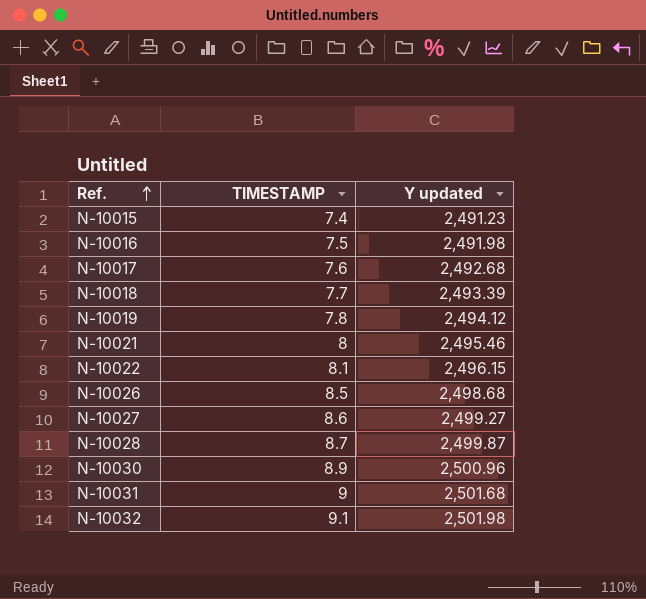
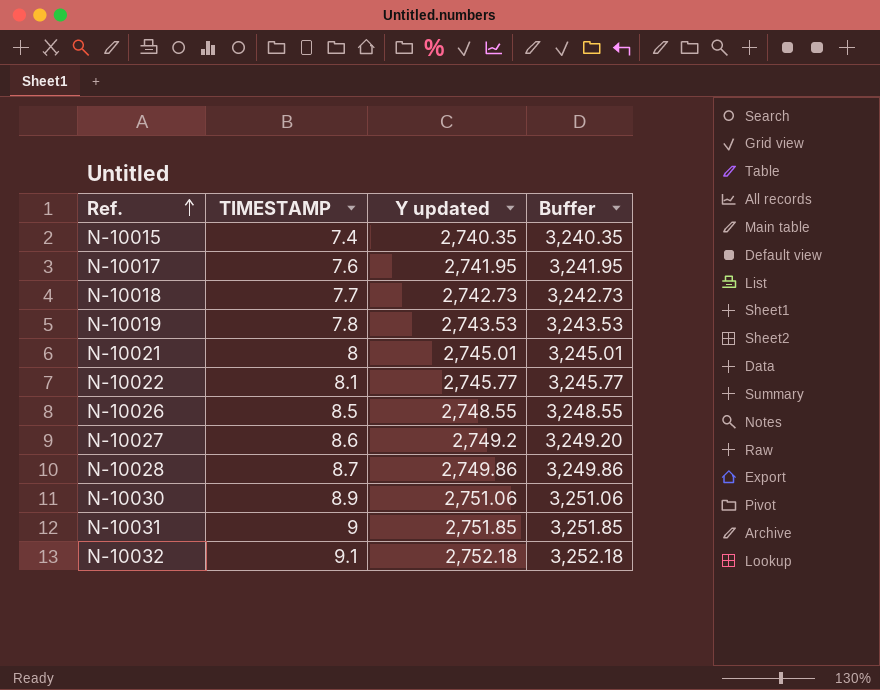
column Buffer | formula: none -> [Y updated] + 500
row N-10016: 7.5 | 2,491.98 -> none
N-10015 | Y updated: 2,491.23 -> 2,740.35
N-10017 | Y updated: 2,492.68 -> 2,741.95
N-10018 | Y updated: 2,493.39 -> 2,742.73
N-10019 | Y updated: 2,494.12 -> 2,743.53
N-10021 | Y updated: 2,495.46 -> 2,745.01
N-10022 | Y updated: 2,496.15 -> 2,745.77
N-10026 | Y updated: 2,498.68 -> 2,748.55
N-10027 | Y updated: 2,499.27 -> 2,749.2
N-10028 | Y updated: 2,499.87 -> 2,749.86
N-10030 | Y updated: 2,500.96 -> 2,751.06
N-10031 | Y updated: 2,501.68 -> 2,751.85
N-10032 | Y updated: 2,501.98 -> 2,752.18

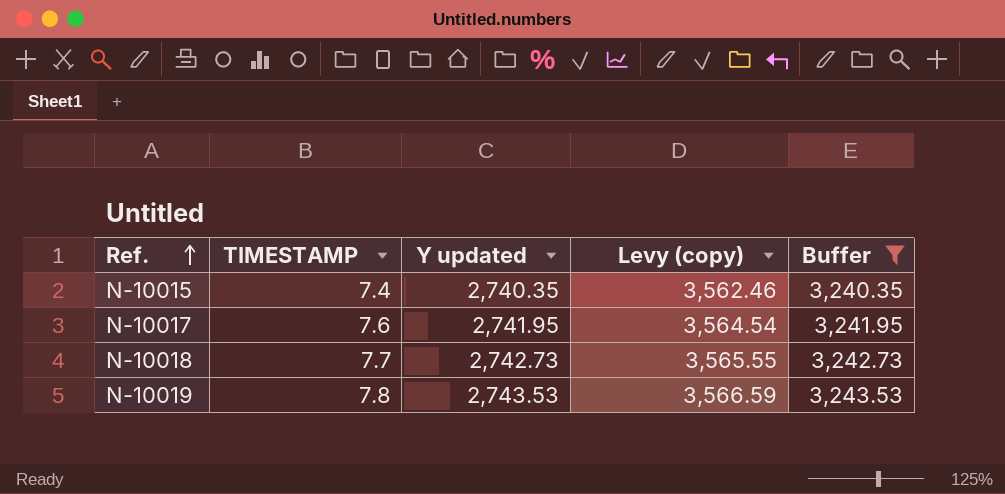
filter: none -> Buffer <= 3,243.53
column Levy (copy) | formula: none -> [Y updated] * 1.3

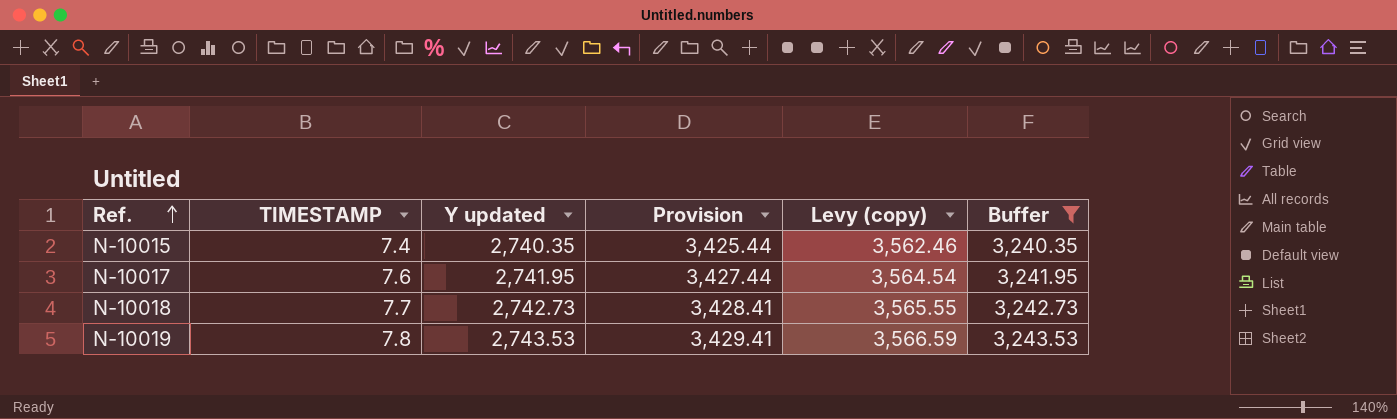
column Provision | formula: none -> [Y updated] * 1.25

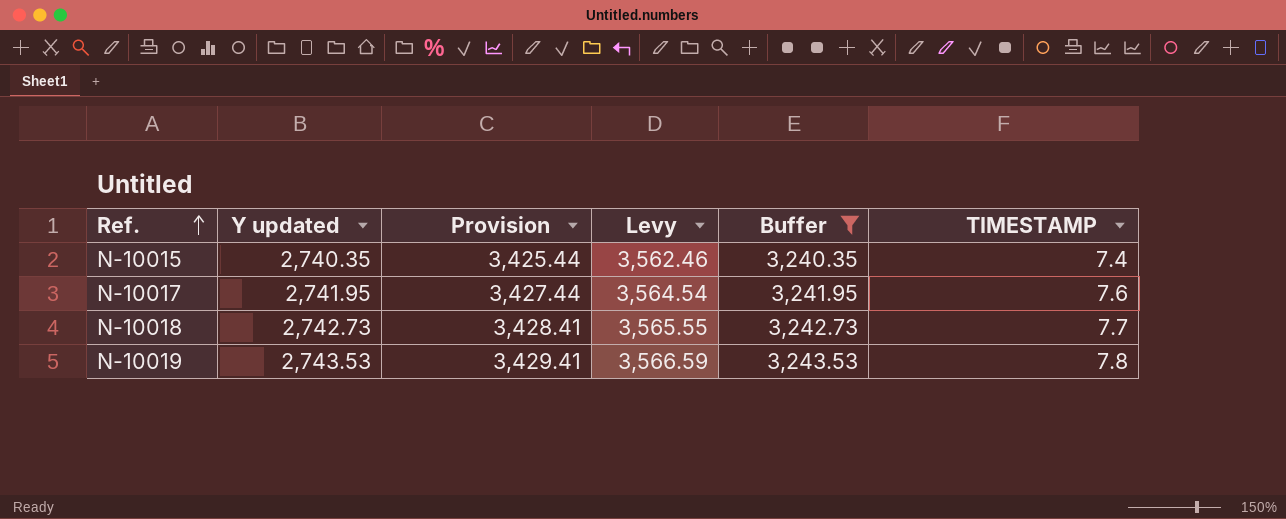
column name: Levy (copy) -> Levy
column TIMESTAMP | position: 2 -> 6

